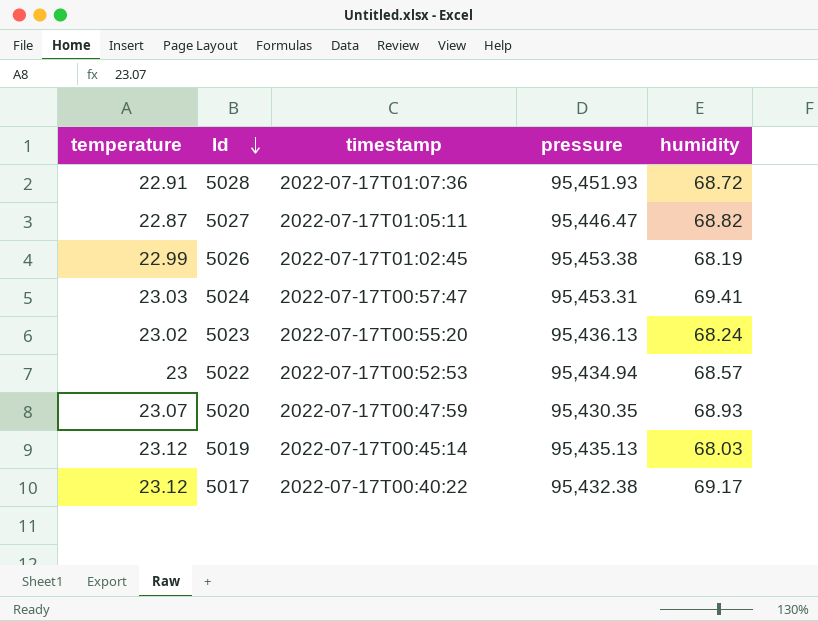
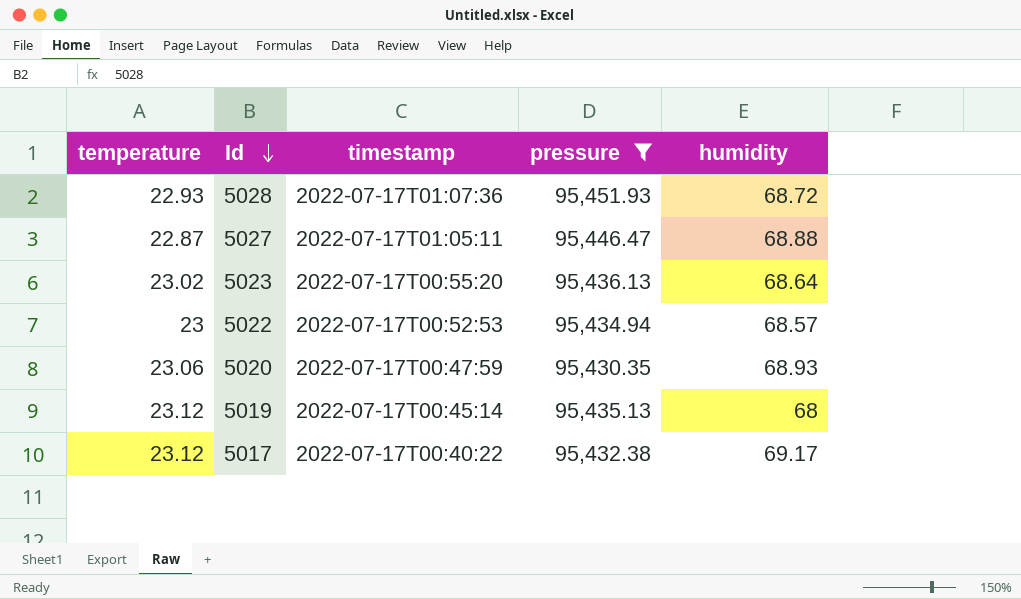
filter: none -> pressure <= 95,451.93
5028 | temperature: 22.91 -> 22.93
5027 | humidity: 68.82 -> 68.88
5023 | humidity: 68.24 -> 68.64
5020 | temperature: 23.07 -> 23.06
5019 | humidity: 68.03 -> 68

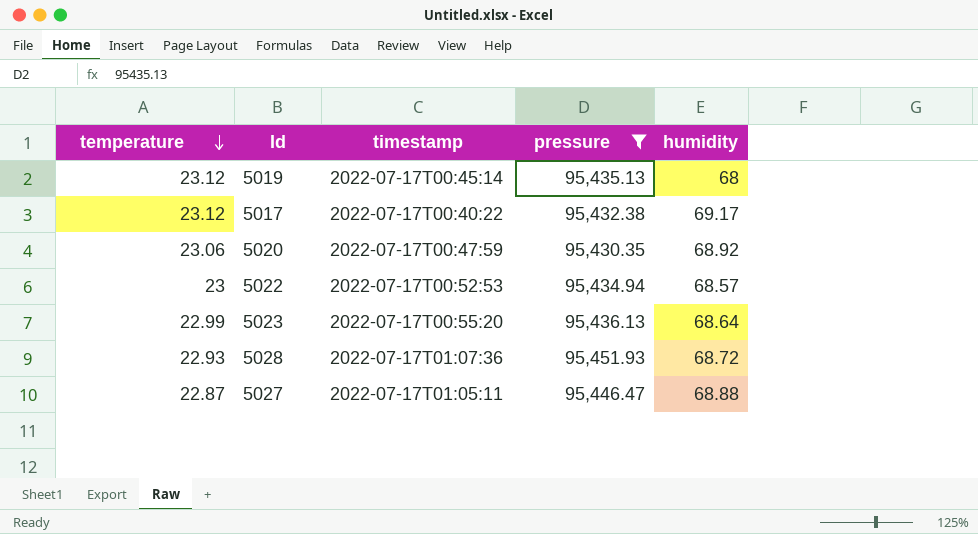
row order: Id descending -> temperature descending
5020 | humidity: 68.93 -> 68.92
5023 | temperature: 23.02 -> 22.99

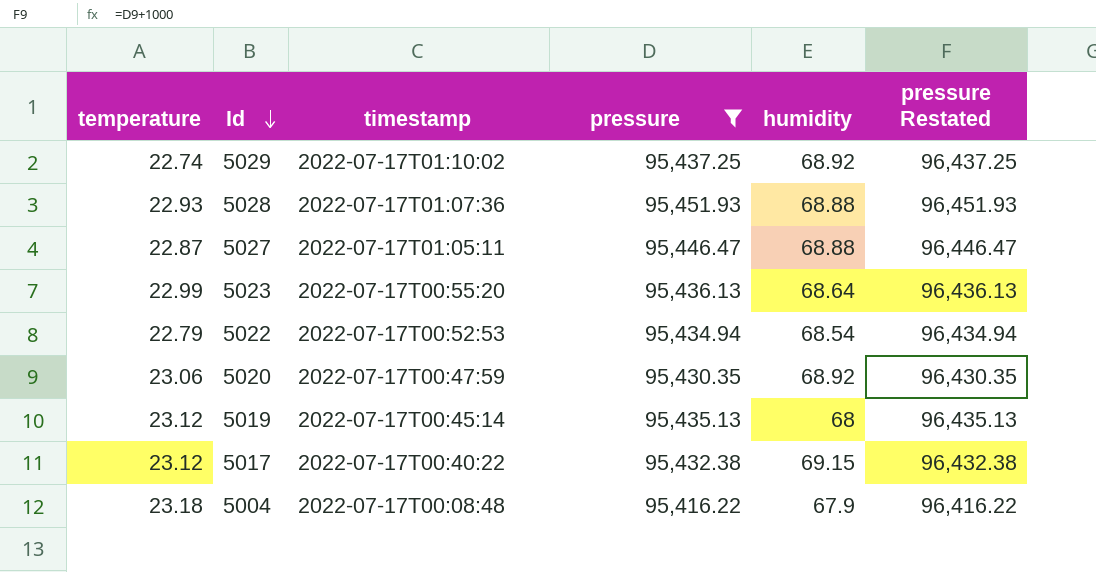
row order: temperature descending -> Id descending
column pressure Restated | formula: none -> [pressure] + 1000
row 5029: none -> 22.74 | 2022-07-17T01:10:02 | 95,437.25 | 68.92 | 96,437.25
5028 | humidity: 68.72 -> 68.88
5022 | temperature: 23 -> 22.79
5022 | humidity: 68.57 -> 68.54
5017 | humidity: 69.17 -> 69.15
row 5004: none -> 23.18 | 2022-07-17T00:08:48 | 95,416.22 | 67.9 | 96,416.22

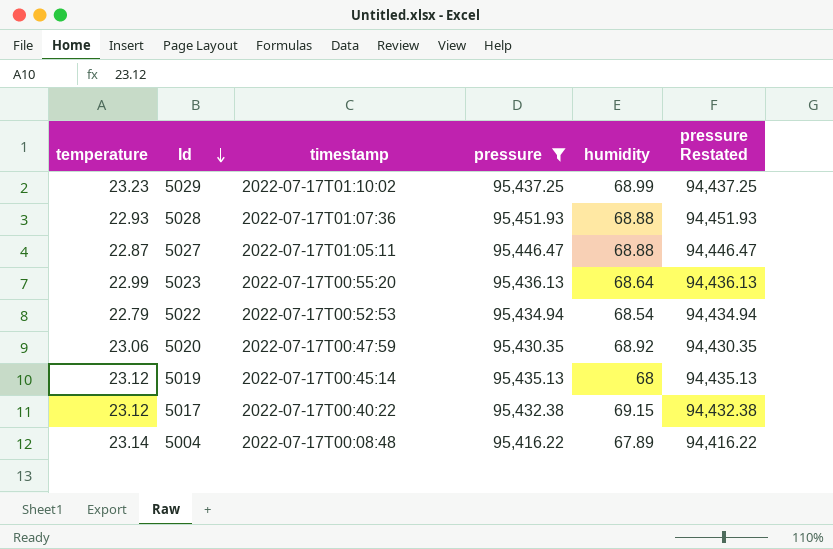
column pressure Restated | formula: [pressure] + 1000 -> [pressure] - 1000
5029 | temperature: 22.74 -> 23.23
5029 | humidity: 68.92 -> 68.99
5004 | temperature: 23.18 -> 23.14
5004 | humidity: 67.9 -> 67.89

